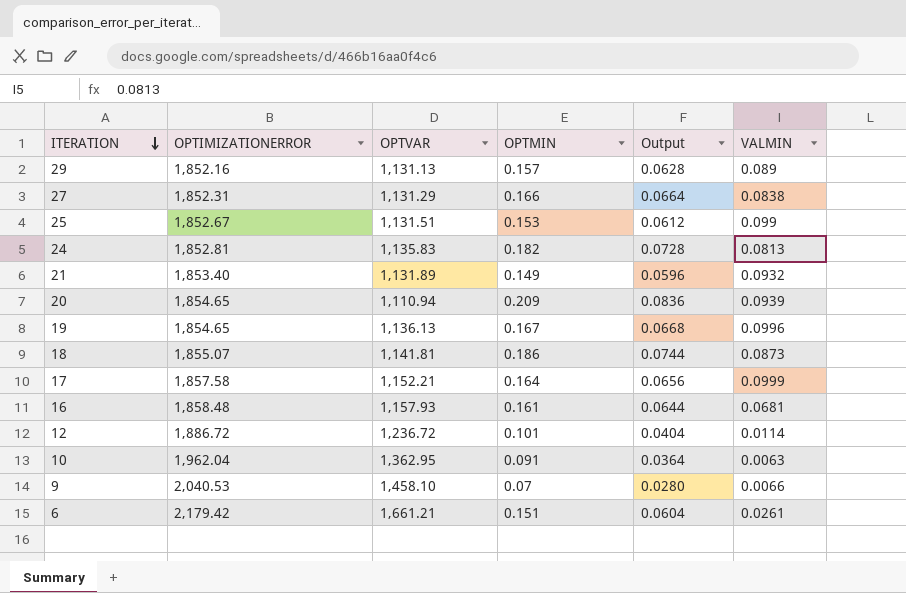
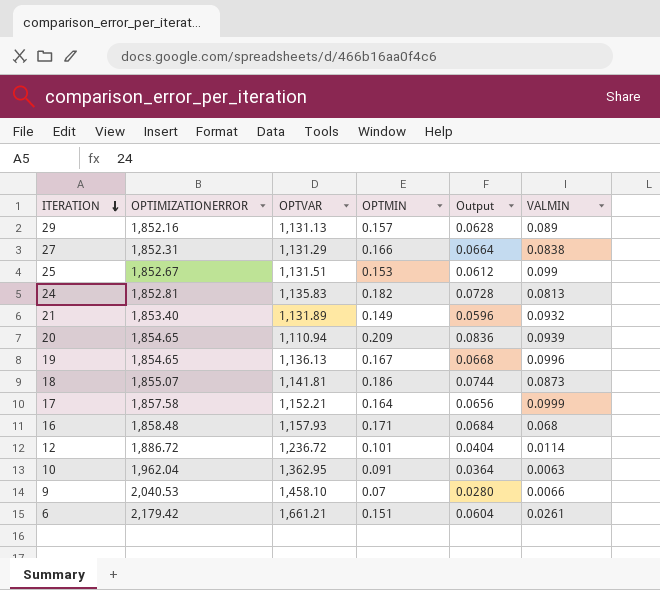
16 | OPTMIN: 0.161 -> 0.171
16 | Output: 0.0644 -> 0.0684
16 | VALMIN: 0.0681 -> 0.068

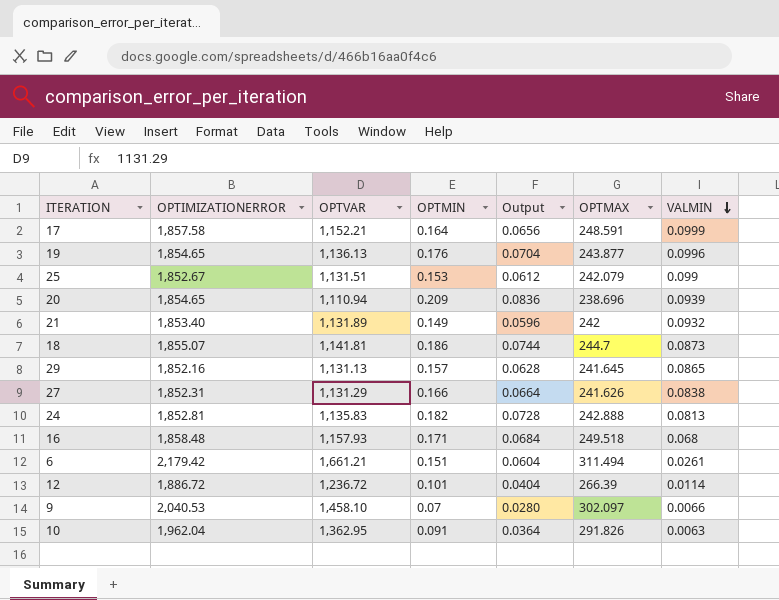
row order: ITERATION descending -> VALMIN descending
column OPTMAX | position: none -> 6
19 | OPTMIN: 0.167 -> 0.176
19 | Output: 0.0668 -> 0.0704
29 | VALMIN: 0.089 -> 0.0865

